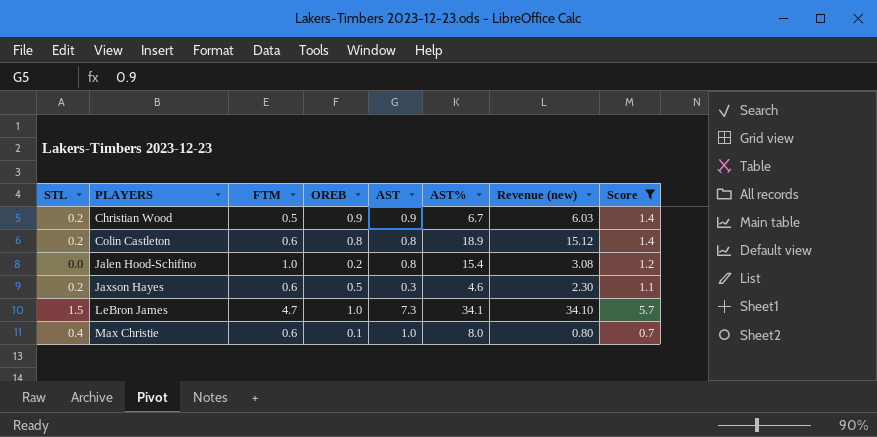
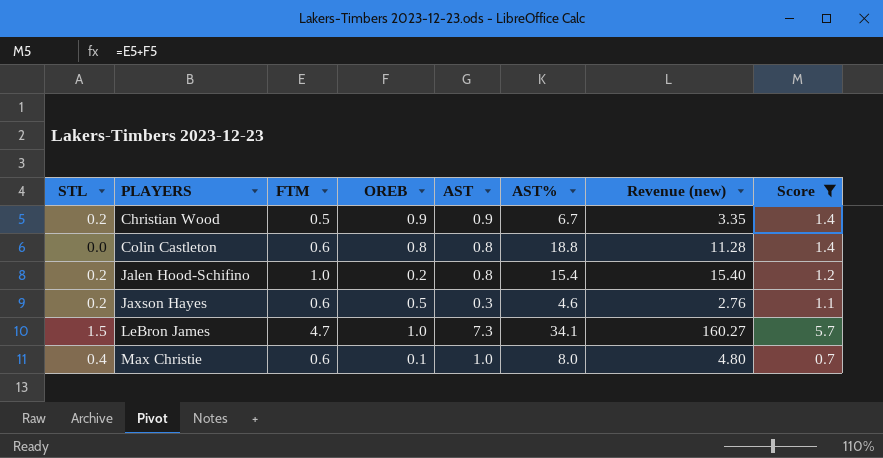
column Revenue (new) | formula: [OREB] * [AST%] -> [FTM] * [AST%]
Colin Castleton | STL: 0.2 -> 0.0
Colin Castleton | AST%: 18.9 -> 18.8
Jalen Hood-Schifino | STL: 0.0 -> 0.2

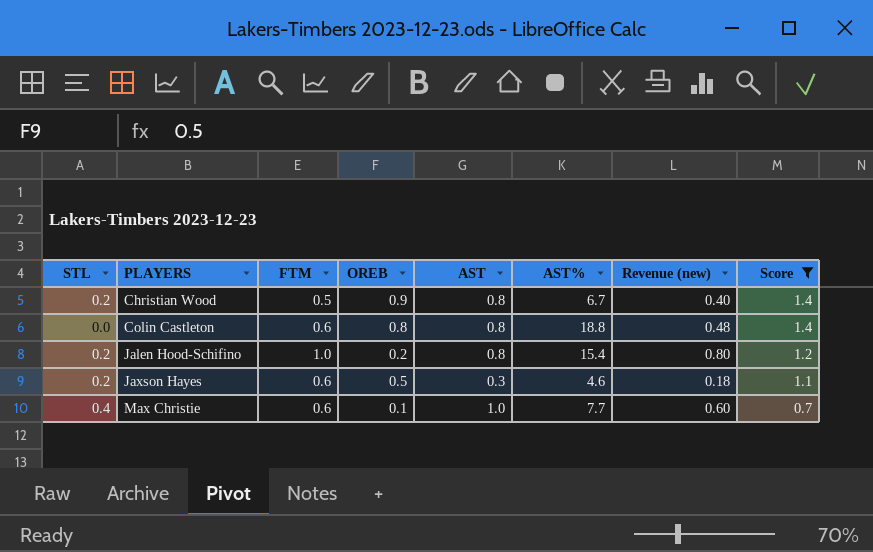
column Revenue (new) | formula: [FTM] * [AST%] -> [FTM] * [AST]
row LeBron James: 1.5 | 4.7 | 1.0 | 7.3 | 34.1 | 160.27 | 5.7 -> none
Christian Wood | AST: 0.9 -> 0.8
Max Christie | AST%: 8.0 -> 7.7

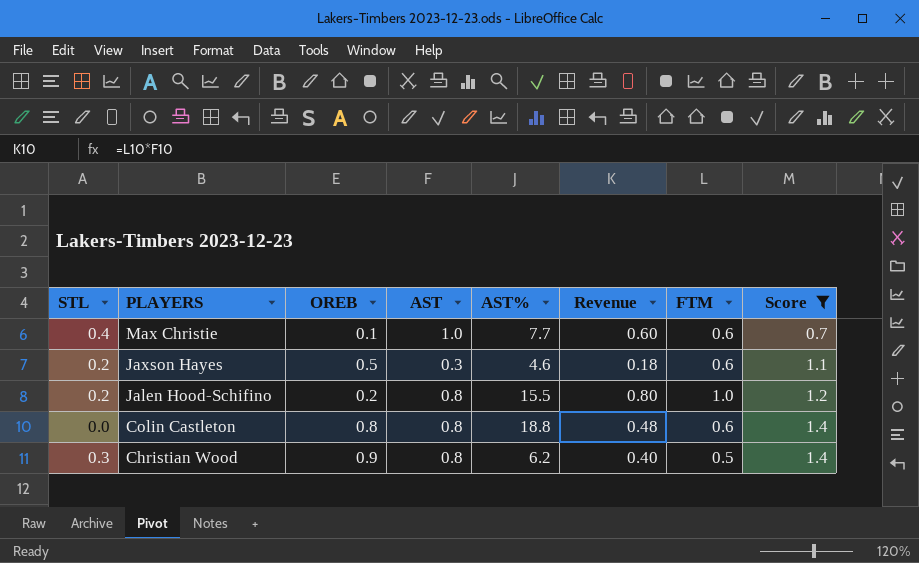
row order: PLAYERS ascending -> PLAYERS descending
column name: Revenue (new) -> Revenue
column FTM | position: 3 -> 7
Jalen Hood-Schifino | AST%: 15.4 -> 15.5
Christian Wood | STL: 0.2 -> 0.3
Christian Wood | AST%: 6.7 -> 6.2

